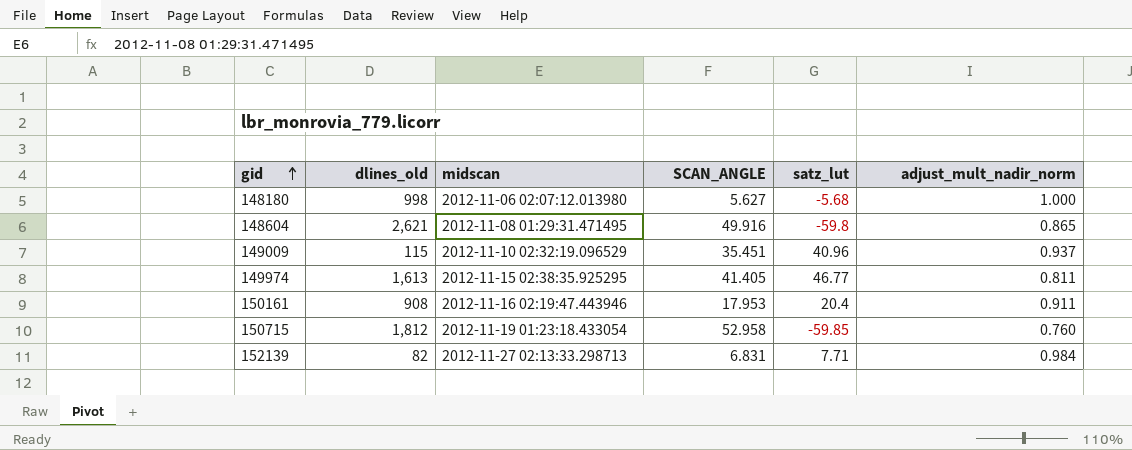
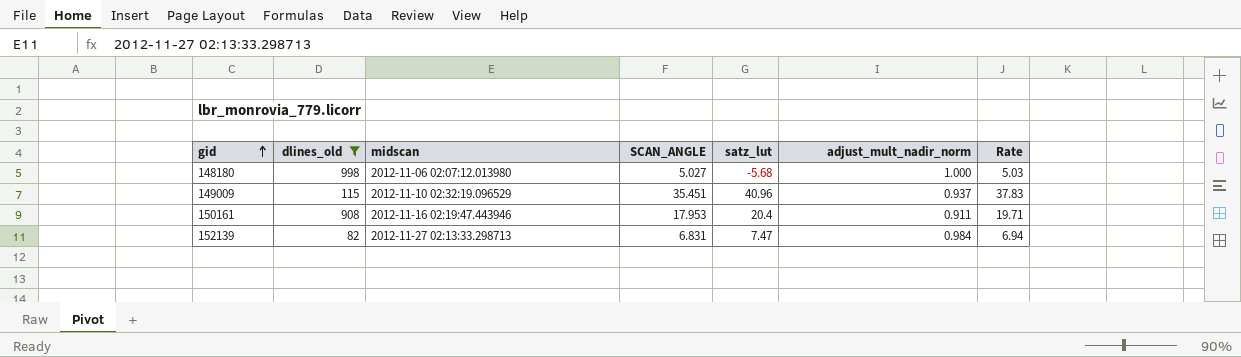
filter: none -> dlines_old <= 998
column Rate | formula: none -> [SCAN_ANGLE] / [adjust_mult_nadir_norm]
148180 | SCAN_ANGLE: 5.627 -> 5.027
152139 | satz_lut: 7.71 -> 7.47

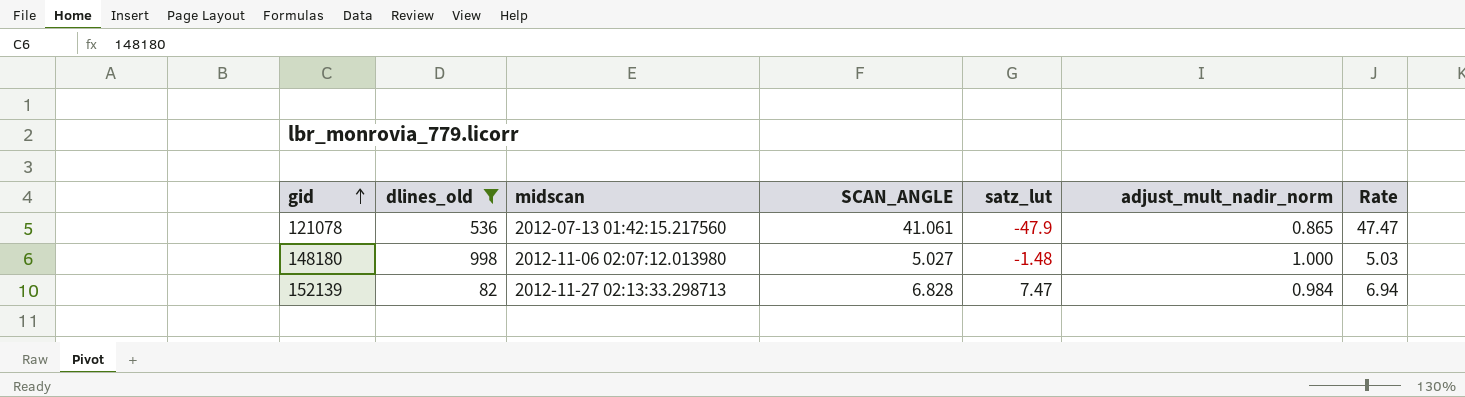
row 149009: 115 | 2012-11-10 02:32:19.096529 | 35.451 | 40.96 | 0.937 | 37.83 -> none
row 150161: 908 | 2012-11-16 02:19:47.443946 | 17.953 | 20.4 | 0.911 | 19.71 -> none
row 121078: none -> 536 | 2012-07-13 01:42:15.217560 | 41.061 | -47.9 | 0.865 | 47.47
148180 | satz_lut: -5.68 -> -1.48
152139 | SCAN_ANGLE: 6.831 -> 6.828

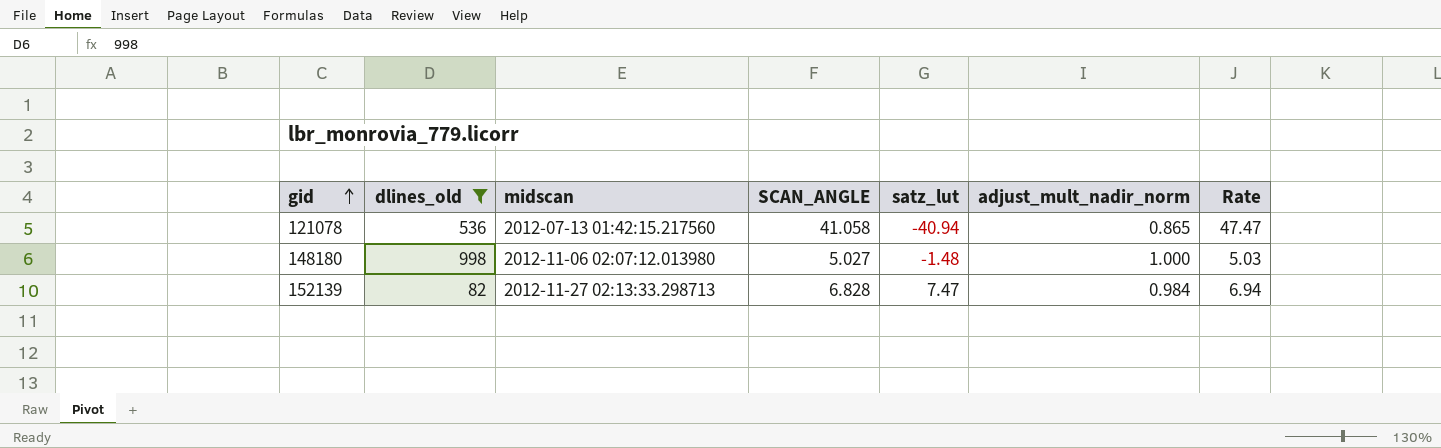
121078 | SCAN_ANGLE: 41.061 -> 41.058
121078 | satz_lut: -47.9 -> -40.94

